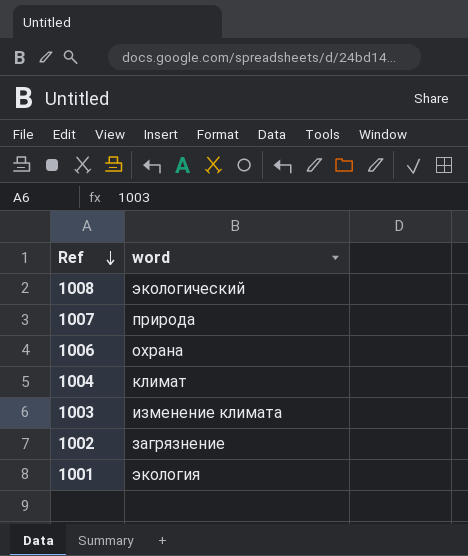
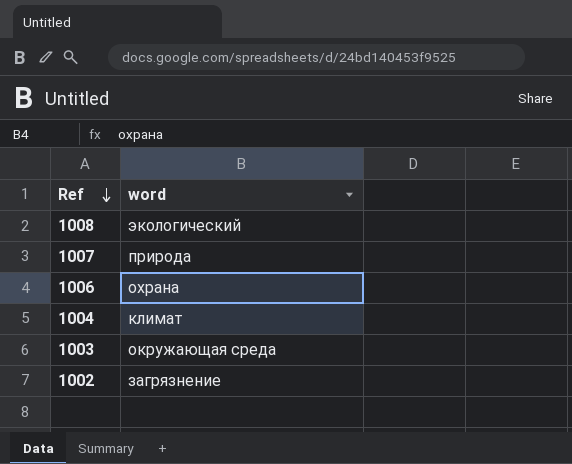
row 1001: экология -> none
1003 | word: изменение климата -> окружающая среда

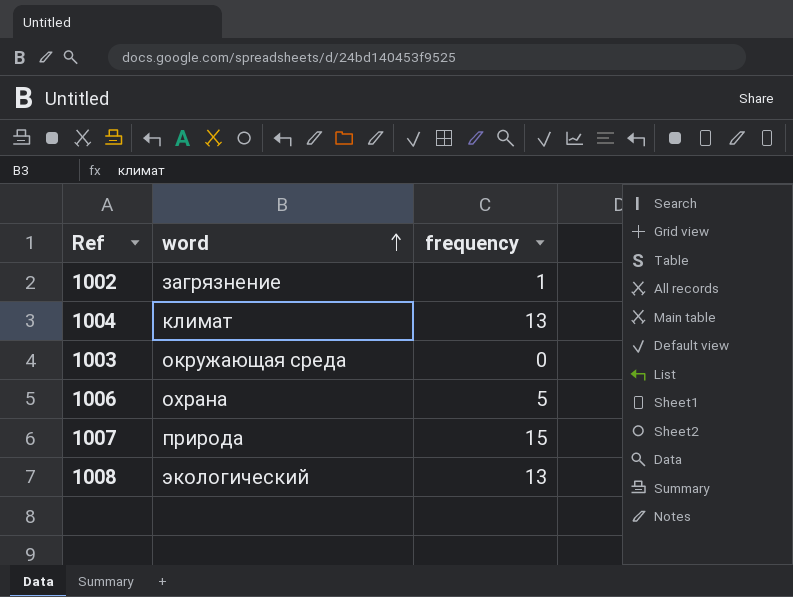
row order: Ref descending -> word ascending
column frequency | position: none -> 3

